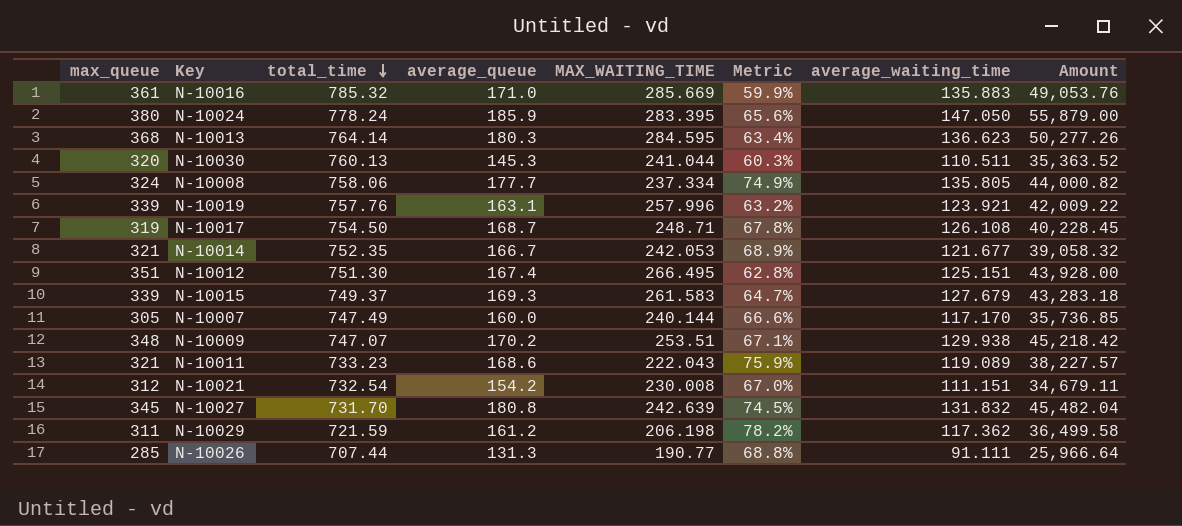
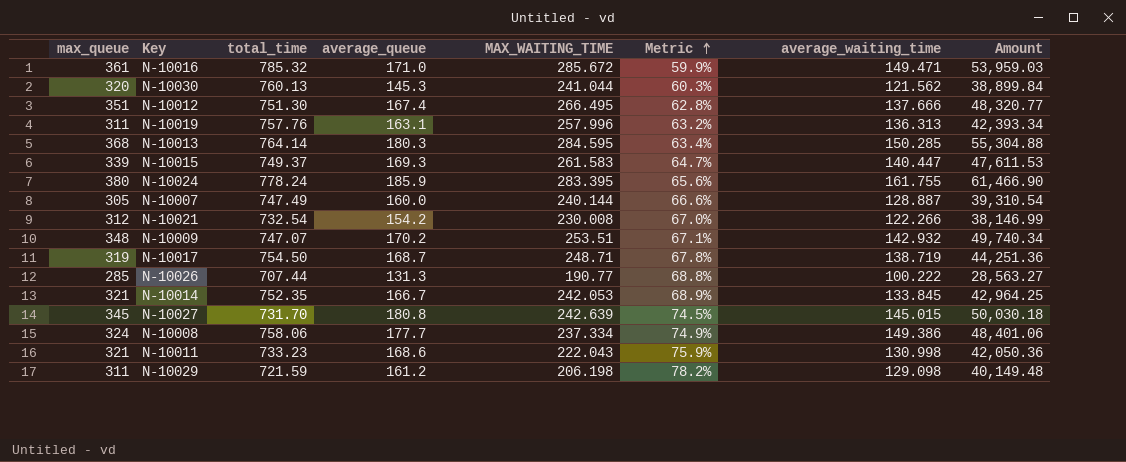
row order: total_time descending -> Metric ascending
N-10016 | MAX_WAITING_TIME: 285.669 -> 285.672
N-10016 | average_waiting_time: 135.883 -> 149.471
N-10016 | Amount: 49,053.76 -> 53,959.03
N-10030 | average_waiting_time: 110.511 -> 121.562
N-10030 | Amount: 35,363.52 -> 38,899.84
N-10012 | average_waiting_time: 125.151 -> 137.666
N-10012 | Amount: 43,928.00 -> 48,320.77
N-10019 | max_queue: 339 -> 311
N-10019 | average_waiting_time: 123.921 -> 136.313
N-10019 | Amount: 42,009.22 -> 42,393.34
N-10013 | average_waiting_time: 136.623 -> 150.285
N-10013 | Amount: 50,277.26 -> 55,304.88
N-10015 | average_waiting_time: 127.679 -> 140.447
N-10015 | Amount: 43,283.18 -> 47,611.53
N-10024 | average_waiting_time: 147.050 -> 161.755
N-10024 | Amount: 55,879.00 -> 61,466.90
N-10007 | average_waiting_time: 117.170 -> 128.887
N-10007 | Amount: 35,736.85 -> 39,310.54
N-10021 | average_waiting_time: 111.151 -> 122.266
N-10021 | Amount: 34,679.11 -> 38,146.99
N-10009 | average_waiting_time: 129.938 -> 142.932
N-10009 | Amount: 45,218.42 -> 49,740.34
N-10017 | average_waiting_time: 126.108 -> 138.719
N-10017 | Amount: 40,228.45 -> 44,251.36
N-10026 | average_waiting_time: 91.111 -> 100.222
N-10026 | Amount: 25,966.64 -> 28,563.27
N-10014 | average_waiting_time: 121.677 -> 133.845
N-10014 | Amount: 39,058.32 -> 42,964.25
N-10027 | average_waiting_time: 131.832 -> 145.015
N-10027 | Amount: 45,482.04 -> 50,030.18
N-10008 | average_waiting_time: 135.805 -> 149.386
N-10008 | Amount: 44,000.82 -> 48,401.06
N-10011 | average_waiting_time: 119.089 -> 130.998
N-10011 | Amount: 38,227.57 -> 42,050.36
N-10029 | average_waiting_time: 117.362 -> 129.098
N-10029 | Amount: 36,499.58 -> 40,149.48

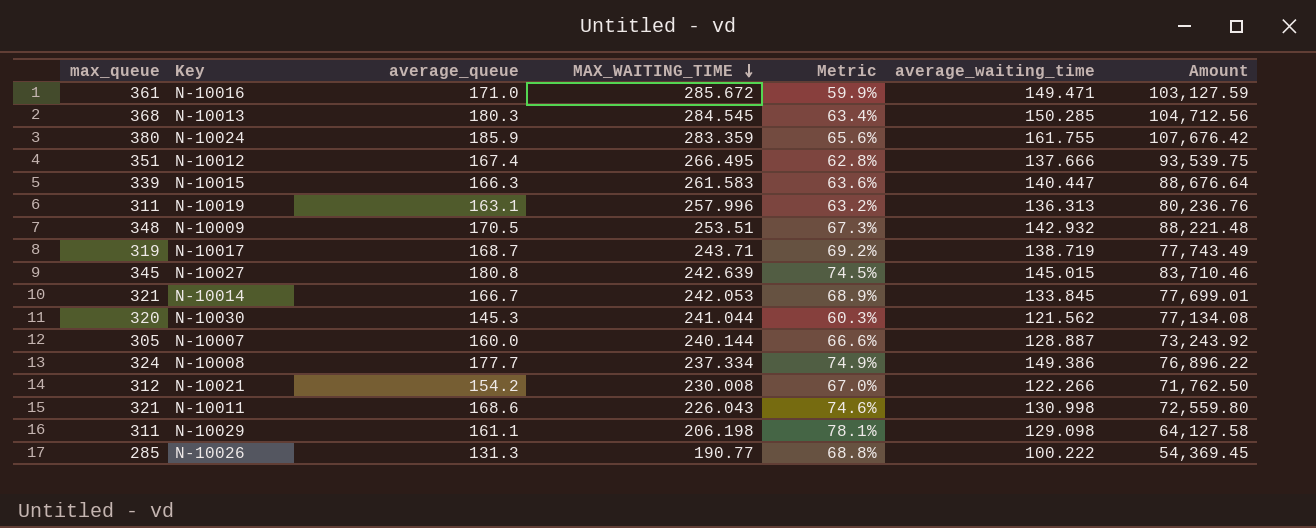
row order: Metric ascending -> MAX_WAITING_TIME descending
column total_time | position: 3 -> none
column Amount | formula: [max_queue] * [average_waiting_time] -> [max_queue] * [MAX_WAITING_TIME]
N-10013 | MAX_WAITING_TIME: 284.595 -> 284.545
N-10024 | MAX_WAITING_TIME: 283.395 -> 283.359
N-10015 | average_queue: 169.3 -> 166.3
N-10015 | Metric: 64.7% -> 63.6%
N-10009 | average_queue: 170.2 -> 170.5
N-10009 | Metric: 67.1% -> 67.3%
N-10017 | MAX_WAITING_TIME: 248.71 -> 243.71
N-10017 | Metric: 67.8% -> 69.2%
N-10011 | MAX_WAITING_TIME: 222.043 -> 226.043
N-10011 | Metric: 75.9% -> 74.6%
N-10029 | average_queue: 161.2 -> 161.1
N-10029 | Metric: 78.2% -> 78.1%

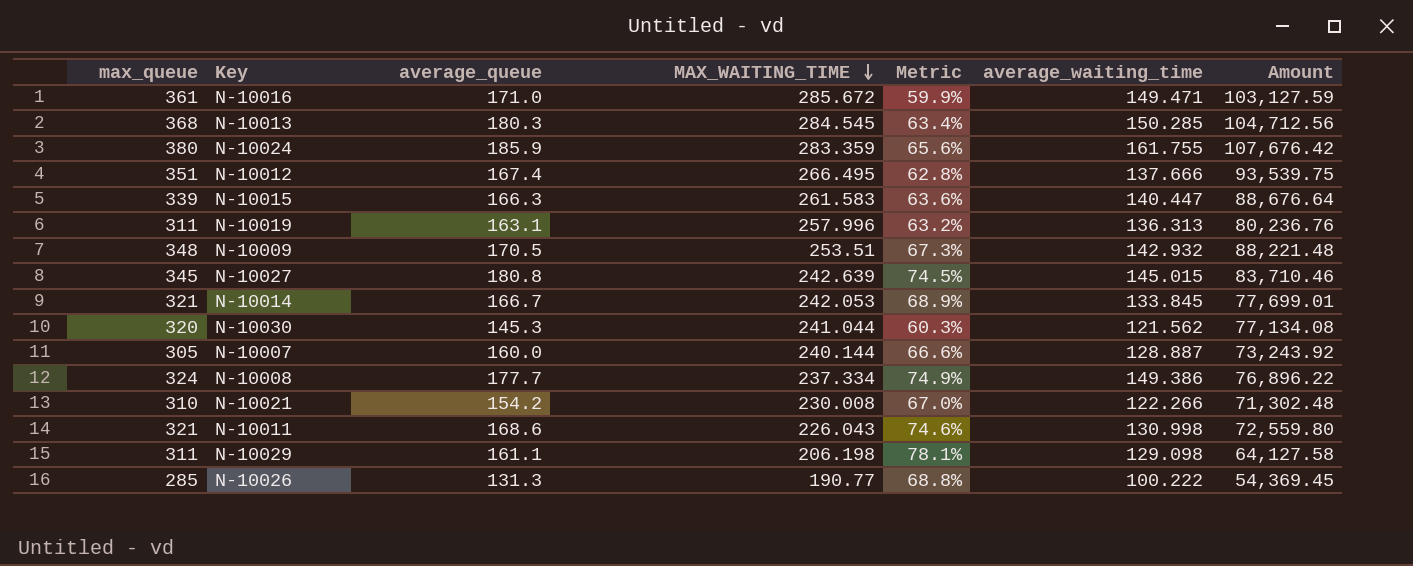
row N-10017: 319 | 168.7 | 243.71 | 69.2% | 138.719 | 77,743.49 -> none
N-10021 | max_queue: 312 -> 310
N-10021 | Amount: 71,762.50 -> 71,302.48

